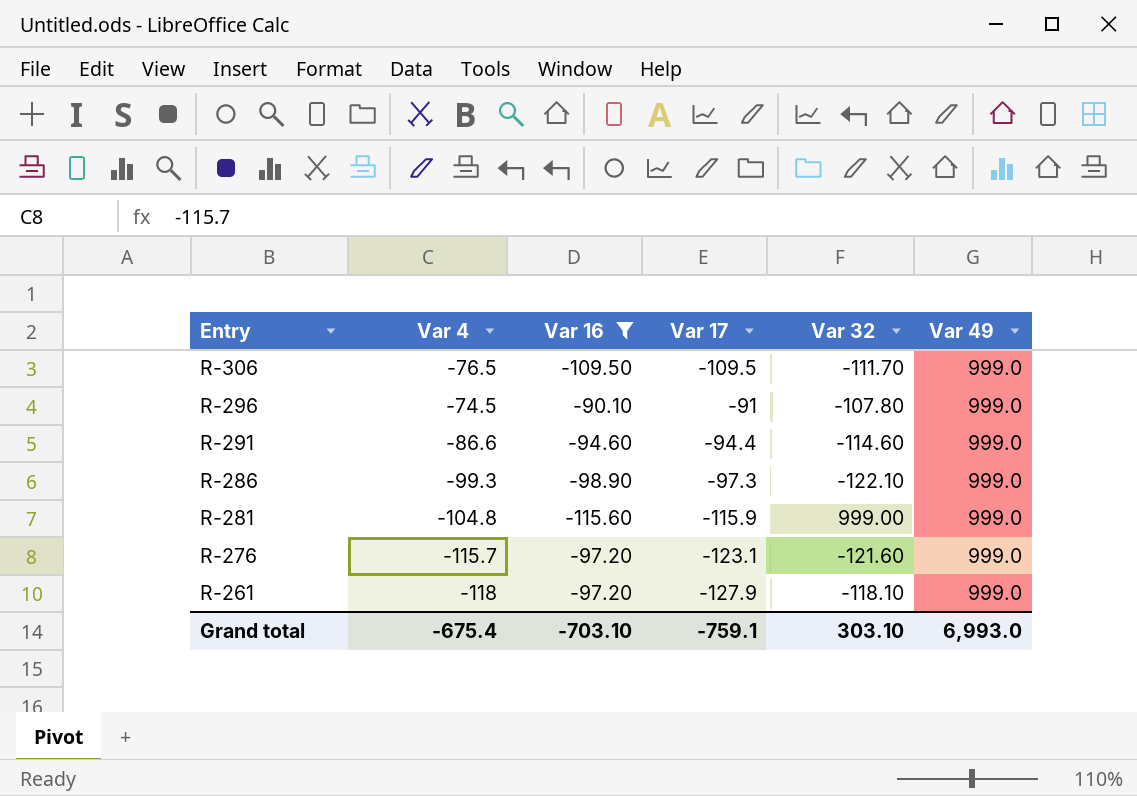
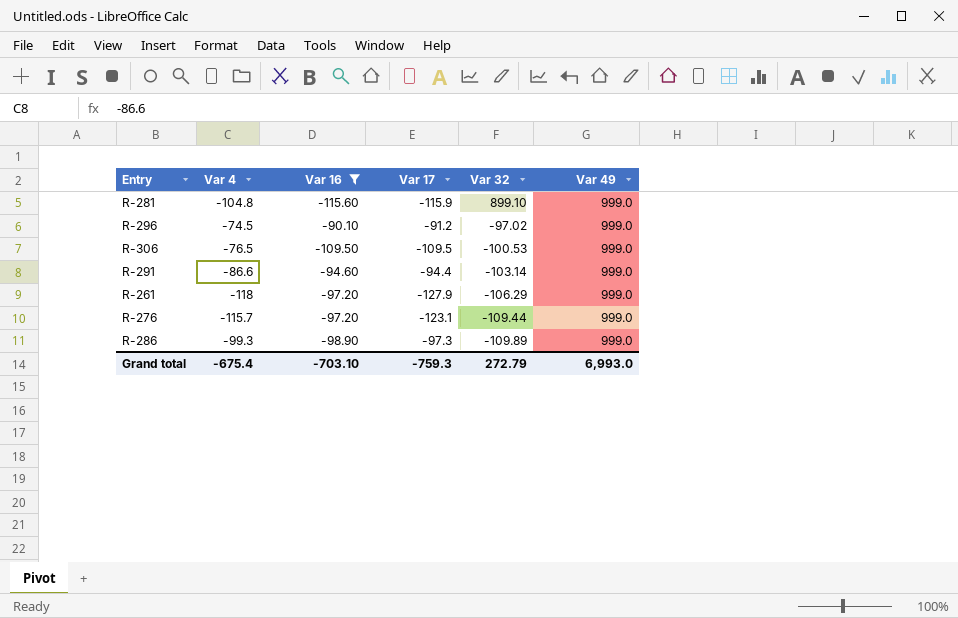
row order: Entry descending -> Var 32 descending
R-281 | Var 32: 999.00 -> 899.10
R-296 | Var 17: -91 -> -91.2
R-296 | Var 32: -107.80 -> -97.02
R-306 | Var 32: -111.70 -> -100.53
R-291 | Var 32: -114.60 -> -103.14
R-261 | Var 32: -118.10 -> -106.29
R-276 | Var 32: -121.60 -> -109.44
R-286 | Var 32: -122.10 -> -109.89
Grand total | Var 17: -759.1 -> -759.3
Grand total | Var 32: 303.10 -> 272.79

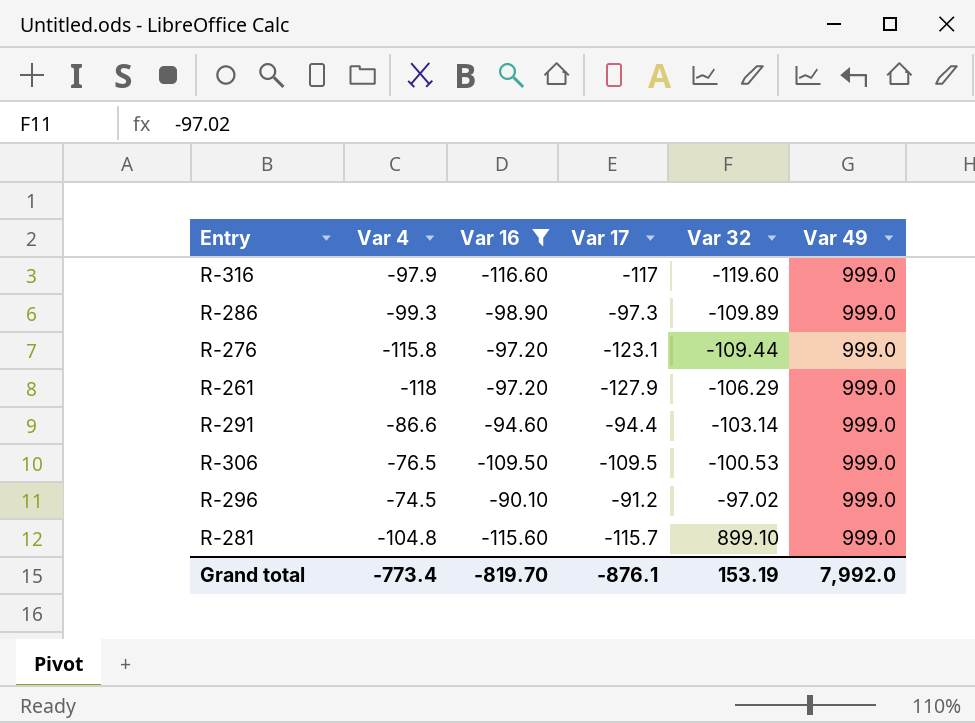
row order: Var 32 descending -> Var 32 ascending
row R-316: none -> -97.9 | -116.60 | -117 | -119.60 | 999.0
R-276 | Var 4: -115.7 -> -115.8
R-281 | Var 17: -115.9 -> -115.7
Grand total | Var 4: -675.4 -> -773.4
Grand total | Var 16: -703.10 -> -819.70
Grand total | Var 17: -759.3 -> -876.1
Grand total | Var 32: 272.79 -> 153.19
Grand total | Var 49: 6,993.0 -> 7,992.0

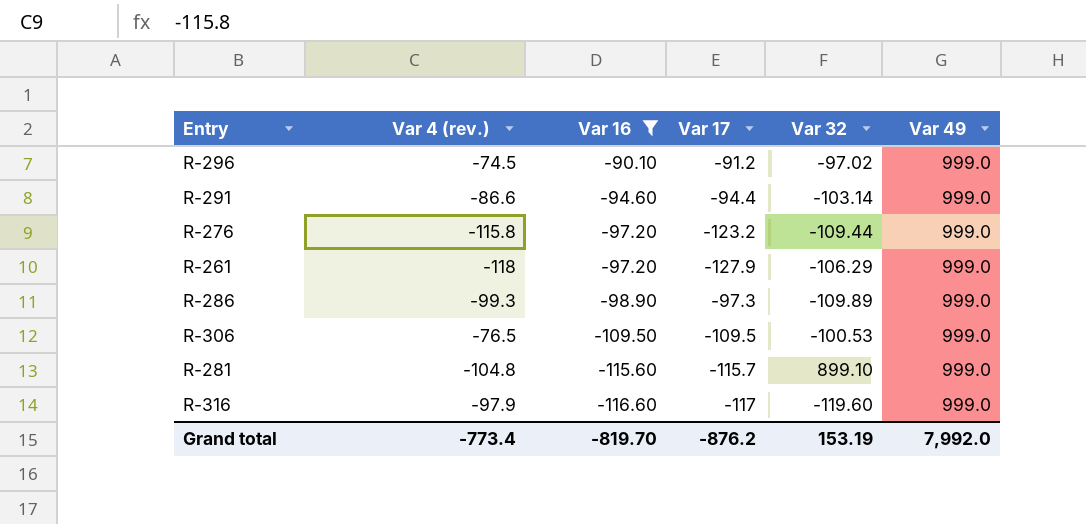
row order: Var 32 ascending -> Var 16 descending
column name: Var 4 -> Var 4 (rev.)
R-276 | Var 17: -123.1 -> -123.2
Grand total | Var 17: -876.1 -> -876.2

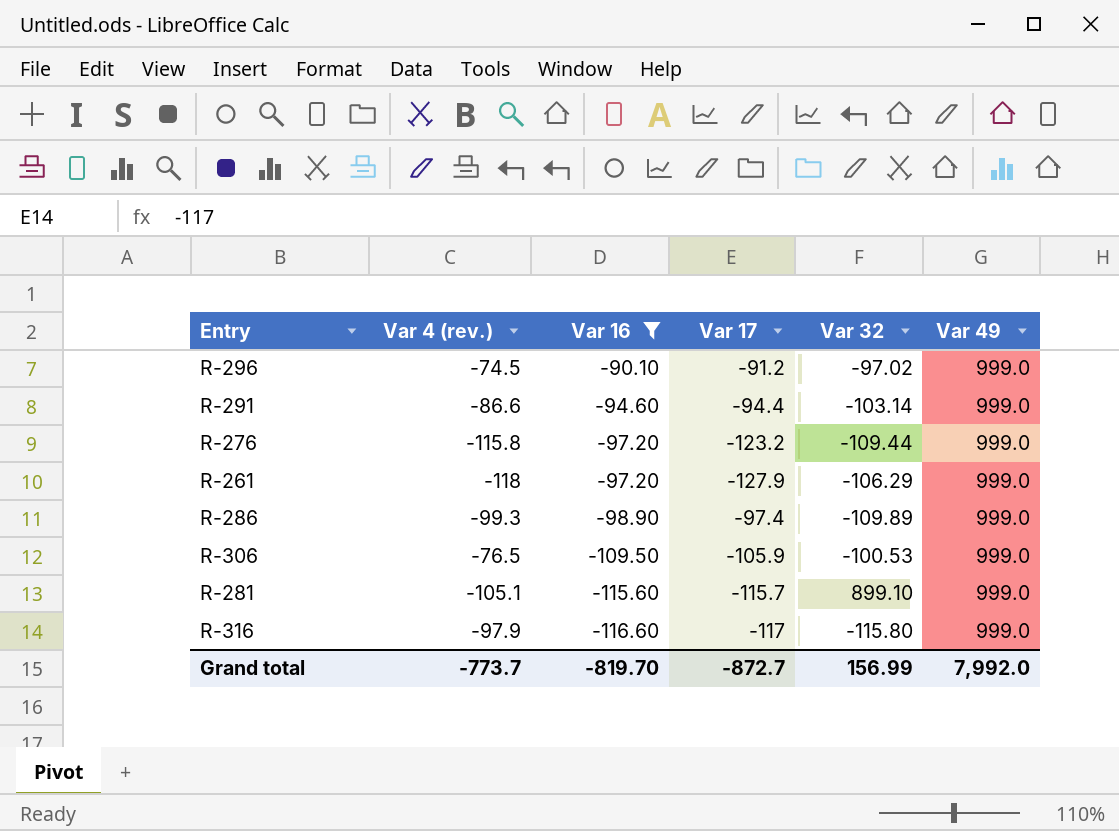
R-286 | Var 17: -97.3 -> -97.4
R-306 | Var 17: -109.5 -> -105.9
R-281 | Var 4 (rev.): -104.8 -> -105.1
R-316 | Var 32: -119.60 -> -115.80
Grand total | Var 4 (rev.): -773.4 -> -773.7
Grand total | Var 17: -876.2 -> -872.7
Grand total | Var 32: 153.19 -> 156.99

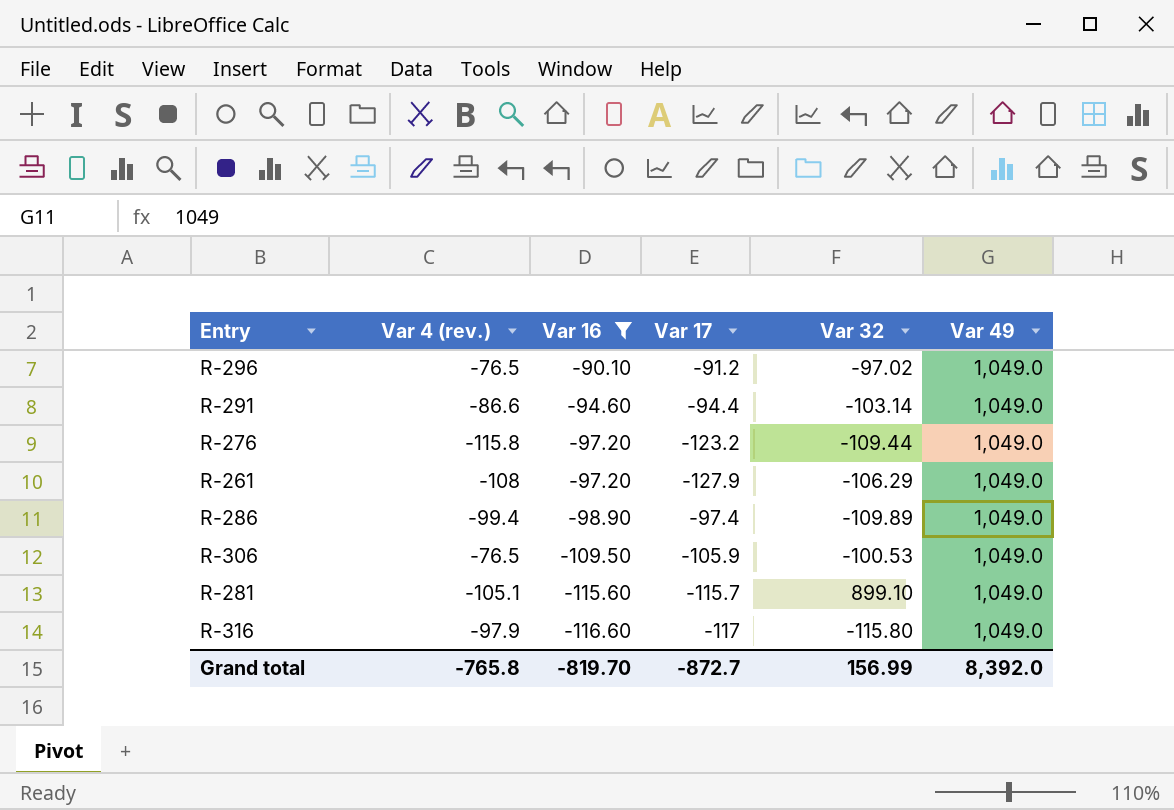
R-296 | Var 4 (rev.): -74.5 -> -76.5
R-296 | Var 49: 999.0 -> 1,049.0
R-291 | Var 49: 999.0 -> 1,049.0
R-276 | Var 49: 999.0 -> 1,049.0
R-261 | Var 4 (rev.): -118 -> -108
R-261 | Var 49: 999.0 -> 1,049.0
R-286 | Var 4 (rev.): -99.3 -> -99.4
R-286 | Var 49: 999.0 -> 1,049.0
R-306 | Var 49: 999.0 -> 1,049.0
R-281 | Var 49: 999.0 -> 1,049.0
R-316 | Var 49: 999.0 -> 1,049.0
Grand total | Var 4 (rev.): -773.7 -> -765.8
Grand total | Var 49: 7,992.0 -> 8,392.0

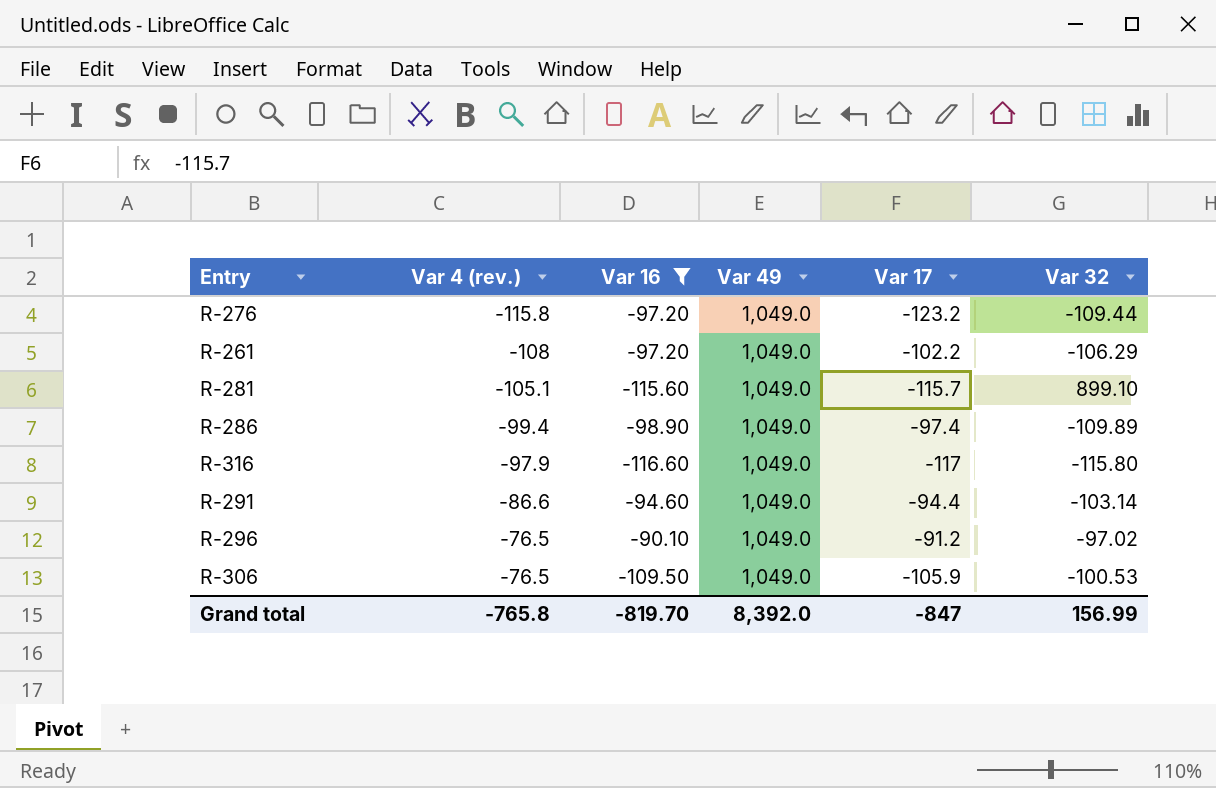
row order: Var 16 descending -> Var 4 (rev.) ascending
column Var 49 | position: 6 -> 4
R-261 | Var 17: -127.9 -> -102.2
Grand total | Var 17: -872.7 -> -847

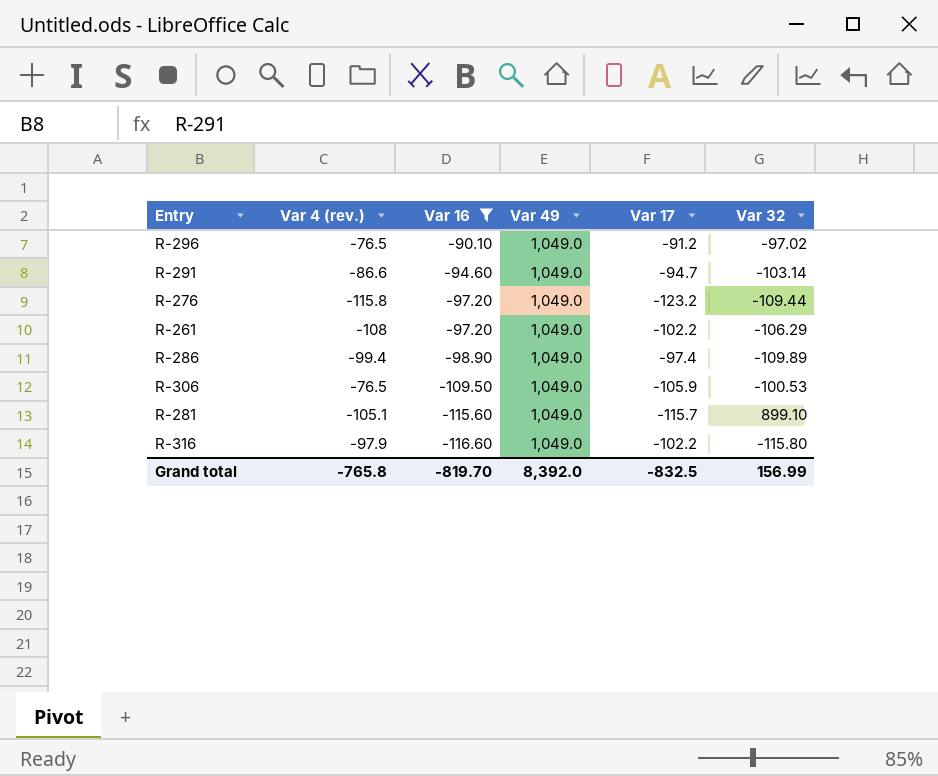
row order: Var 4 (rev.) ascending -> Var 16 descending
R-291 | Var 17: -94.4 -> -94.7
R-316 | Var 17: -117 -> -102.2
Grand total | Var 17: -847 -> -832.5

